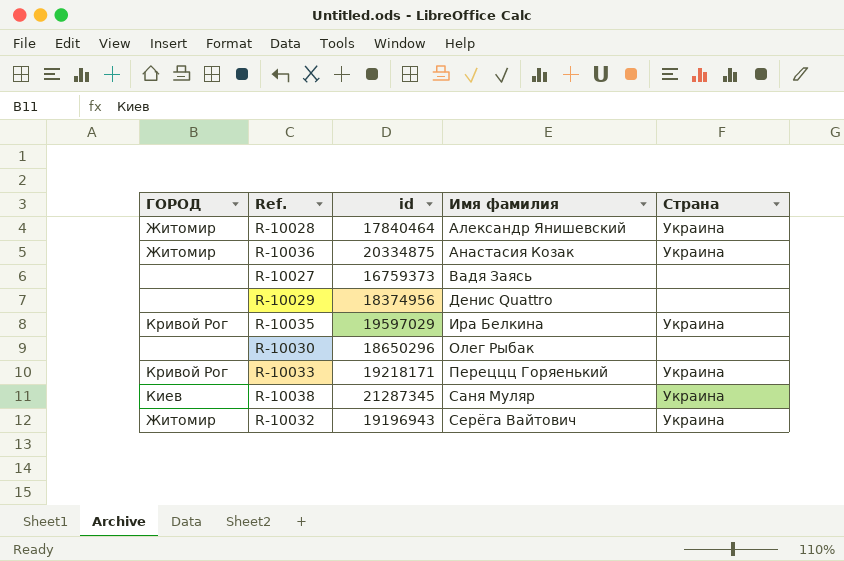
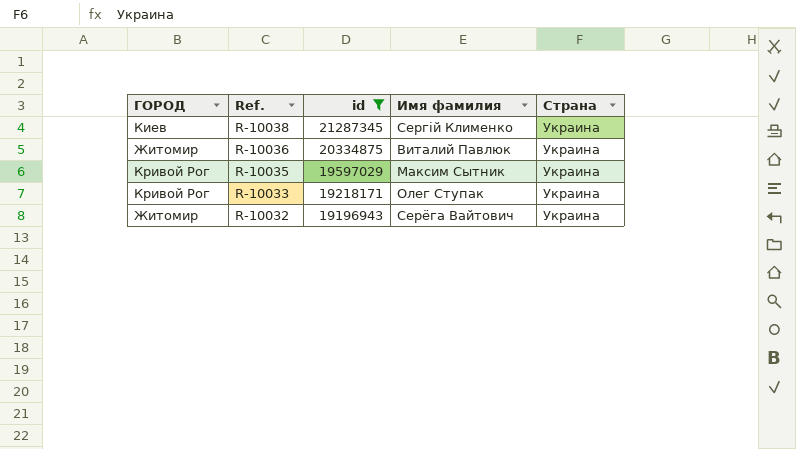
filter: none -> id >= 19196943
row order: Имя фамилия ascending -> Ref. descending
R-10038 | Имя фамилия: Саня Муляр -> Сергій Клименко
R-10036 | Имя фамилия: Анастасия Козак -> Виталий Павлюк
R-10035 | Имя фамилия: Ира Белкина -> Максим Сытник
R-10033 | Имя фамилия: Переццц Горяенький -> Олег Ступак

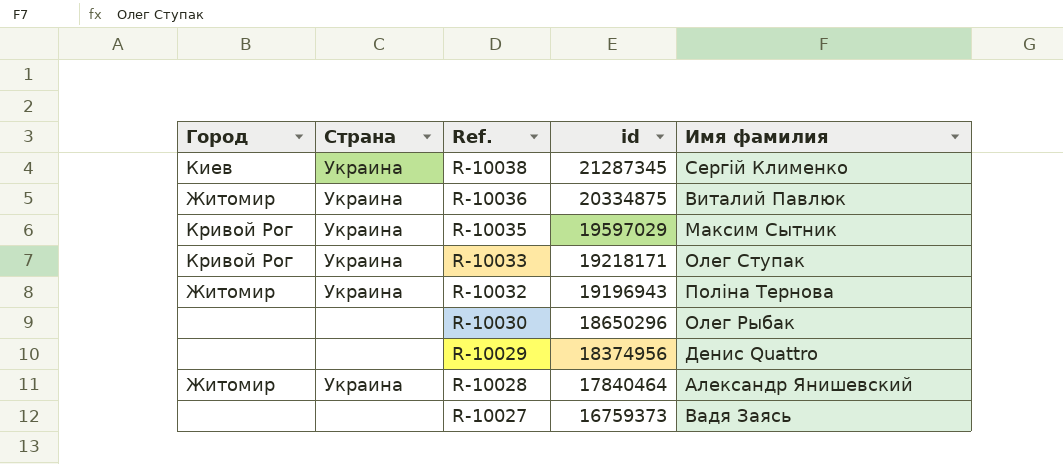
filter: id >= 19196943 -> none
column name: ГОРОД -> Город
column Страна | position: 5 -> 2
R-10032 | Имя фамилия: Серёга Вайтович -> Поліна Тернова

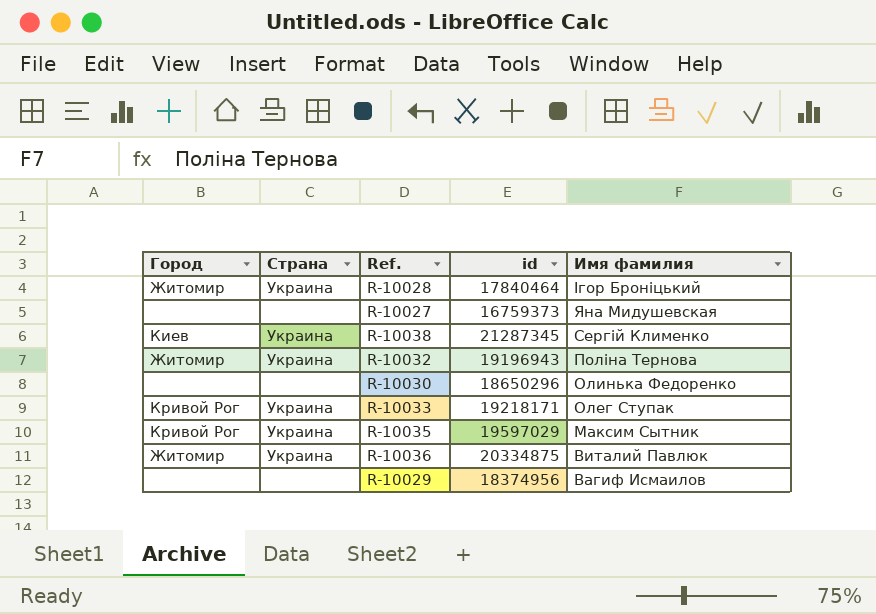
row order: Ref. descending -> Имя фамилия descending
R-10028 | Имя фамилия: Александр Янишевский -> Ігор Броніцький
R-10027 | Имя фамилия: Вадя Заясь -> Яна Мидушевская
R-10030 | Имя фамилия: Олег Рыбак -> Олинька Федоренко
R-10029 | Имя фамилия: Денис Quattro -> Вагиф Исмаилов

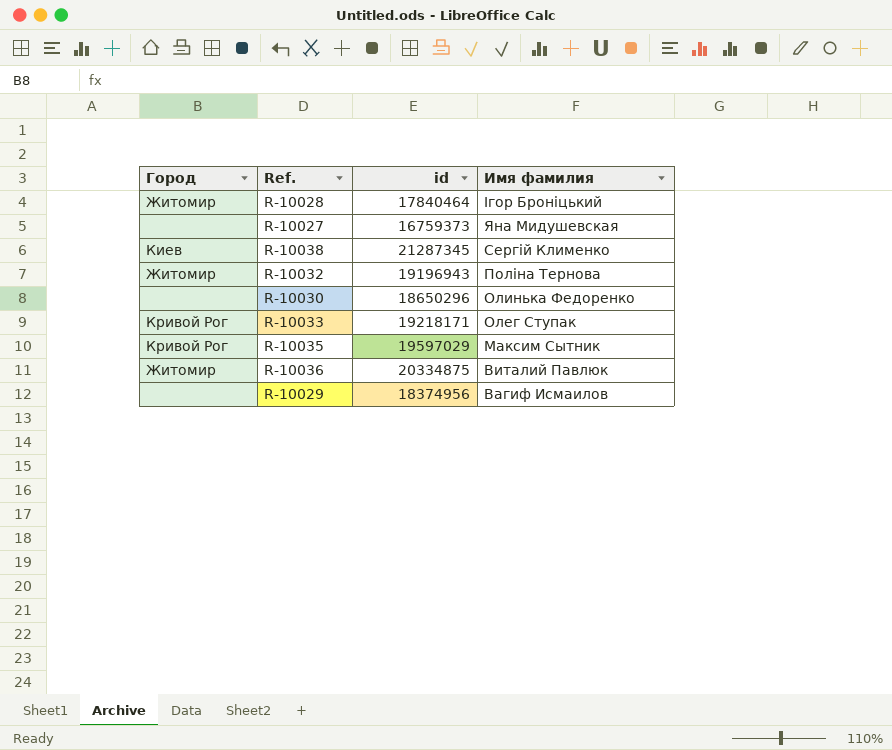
column Страна | position: 2 -> none

